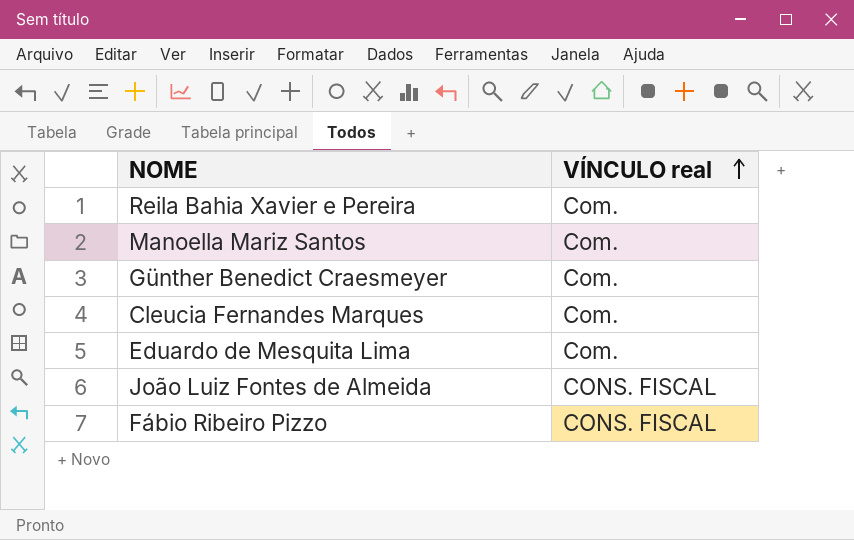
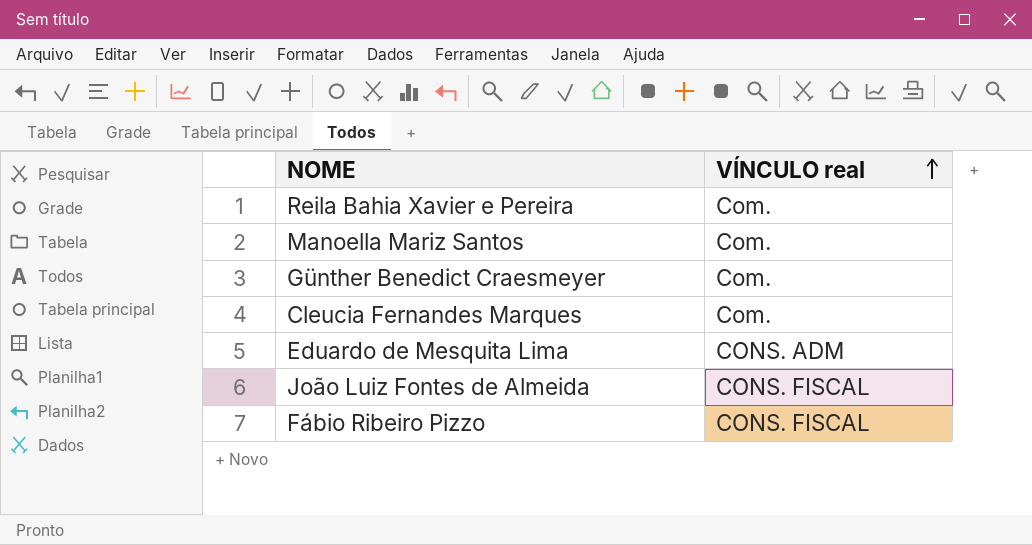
Eduardo de Mesquita Lima | VÍNCULO real: Com. -> CONS. ADM

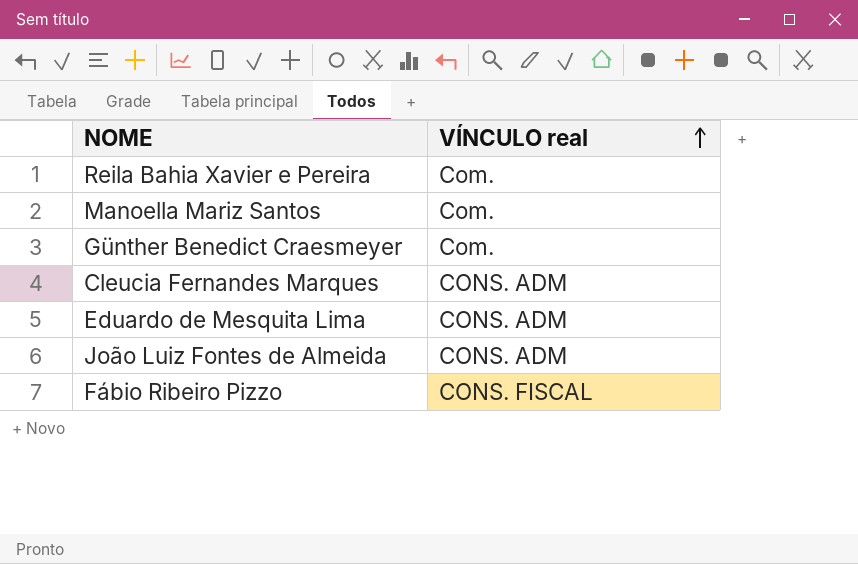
Cleucia Fernandes Marques | VÍNCULO real: Com. -> CONS. ADM
João Luiz Fontes de Almeida | VÍNCULO real: CONS. FISCAL -> CONS. ADM

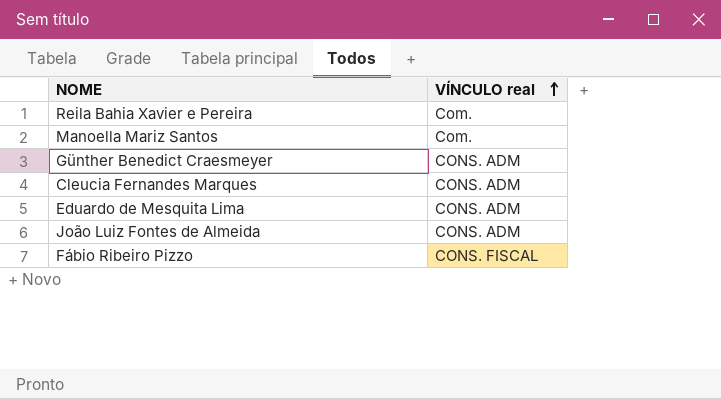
Günther Benedict Craesmeyer | VÍNCULO real: Com. -> CONS. ADM

